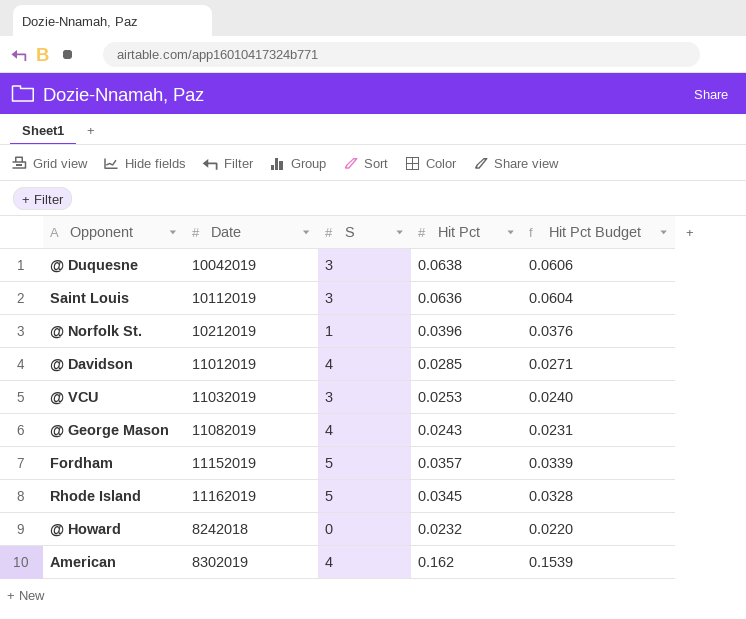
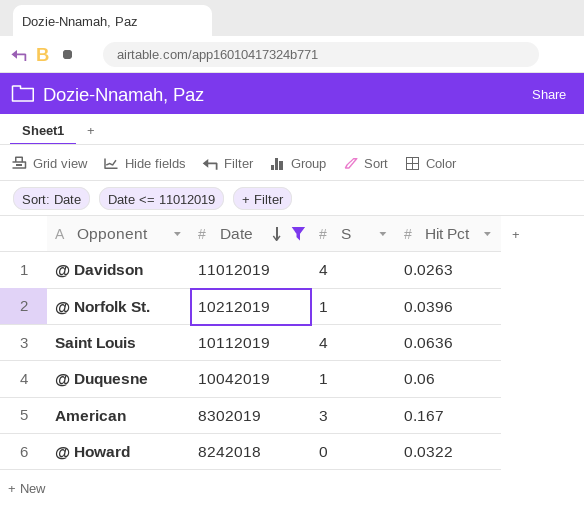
filter: none -> Date <= 11012019
row order: none -> Date descending
column Hit Pct Budget | formula: [Hit Pct] * 0.95 -> none
@ Davidson | Hit Pct: 0.0285 -> 0.0263
Saint Louis | S: 3 -> 4
@ Duquesne | S: 3 -> 1
@ Duquesne | Hit Pct: 0.0638 -> 0.06
American | S: 4 -> 3
American | Hit Pct: 0.162 -> 0.167
@ Howard | Hit Pct: 0.0232 -> 0.0322

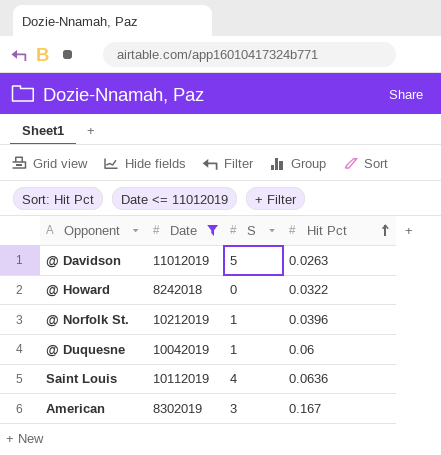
row order: Date descending -> Hit Pct ascending
@ Davidson | S: 4 -> 5

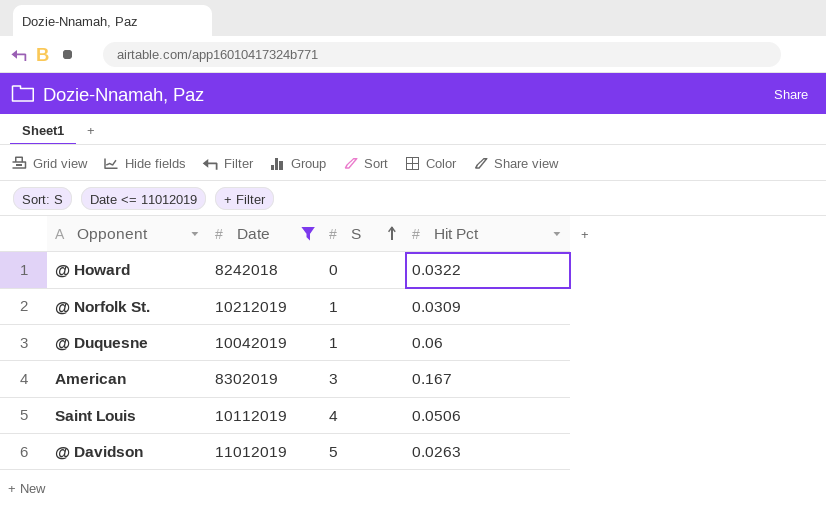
row order: Hit Pct ascending -> S ascending
@ Norfolk St. | Hit Pct: 0.0396 -> 0.0309
Saint Louis | Hit Pct: 0.0636 -> 0.0506

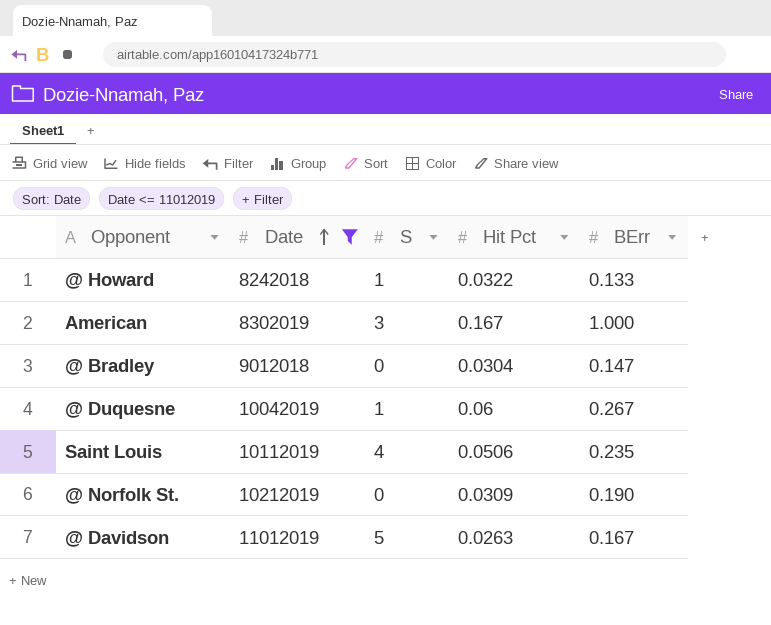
row order: S ascending -> Date ascending
column BErr | position: none -> 5
@ Howard | S: 0 -> 1
row @ Bradley: none -> 9012018 | 0 | 0.0304 | 0.147
@ Norfolk St. | S: 1 -> 0

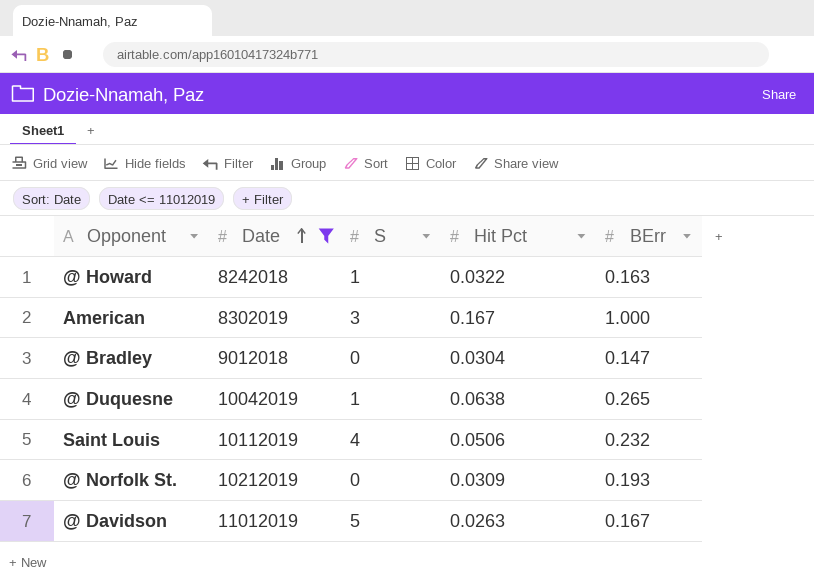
@ Howard | BErr: 0.133 -> 0.163
@ Duquesne | Hit Pct: 0.06 -> 0.0638
@ Duquesne | BErr: 0.267 -> 0.265
Saint Louis | BErr: 0.235 -> 0.232
@ Norfolk St. | BErr: 0.190 -> 0.193

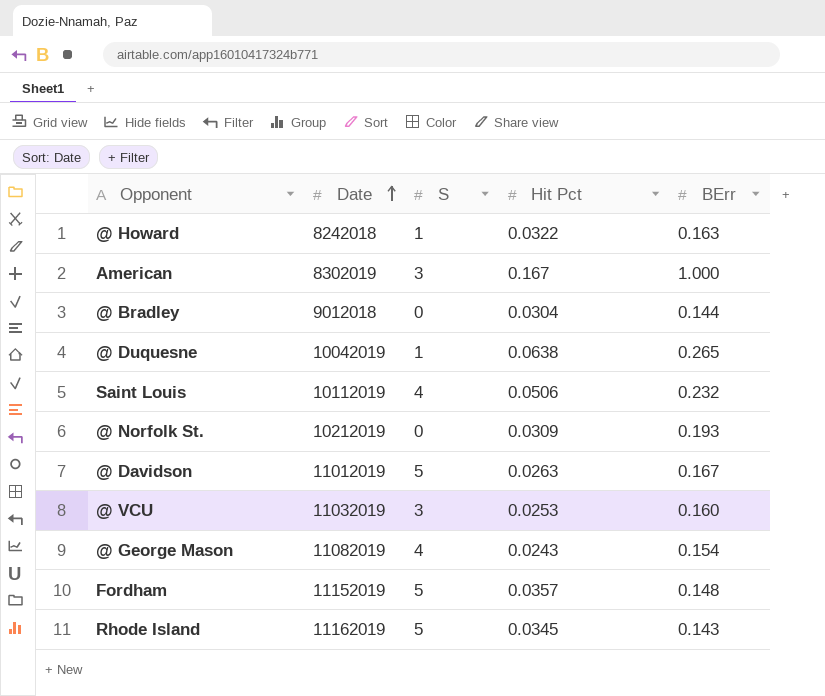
filter: Date <= 11012019 -> none
@ Bradley | BErr: 0.147 -> 0.144

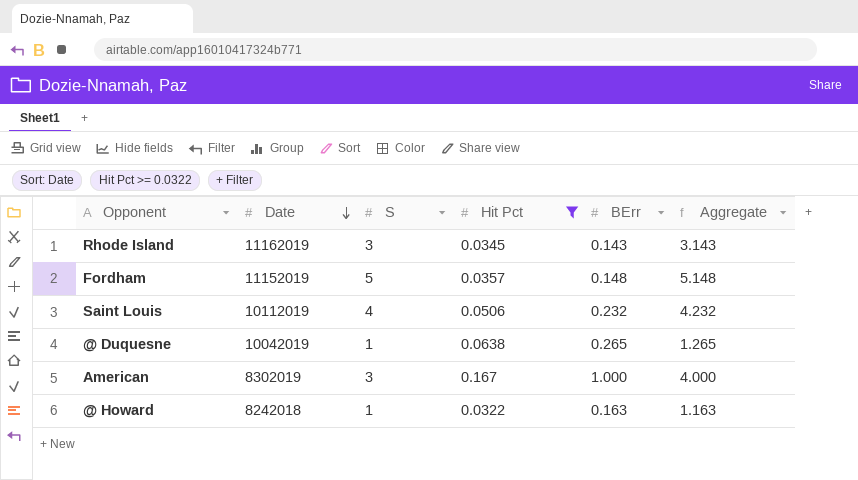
filter: none -> Hit Pct >= 0.0322
row order: Date ascending -> Date descending
column Aggregate | formula: none -> [S] + [BErr]
Rhode Island | S: 5 -> 3

